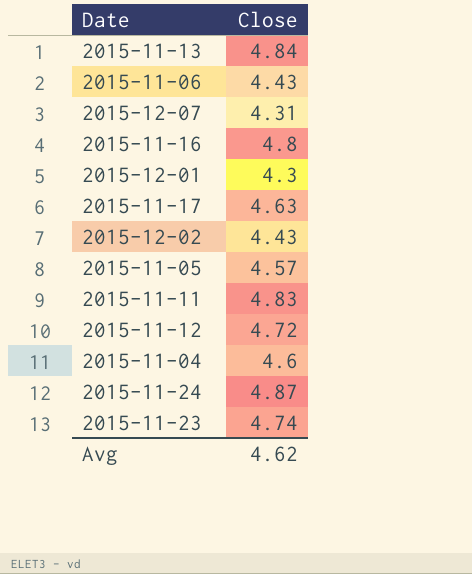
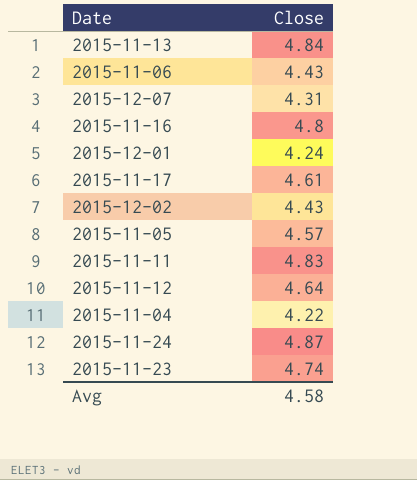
2015-12-01 | Close: 4.3 -> 4.24
2015-11-17 | Close: 4.63 -> 4.61
2015-11-12 | Close: 4.72 -> 4.64
2015-11-04 | Close: 4.6 -> 4.22
Avg | Close: 4.62 -> 4.58

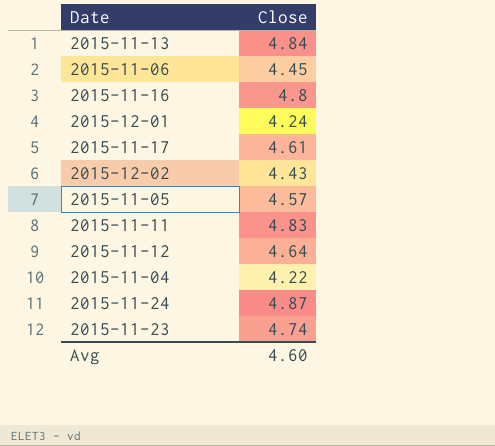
row 2015-12-07: 4.31 -> none
2015-11-06 | Close: 4.43 -> 4.45
Avg | Close: 4.58 -> 4.60

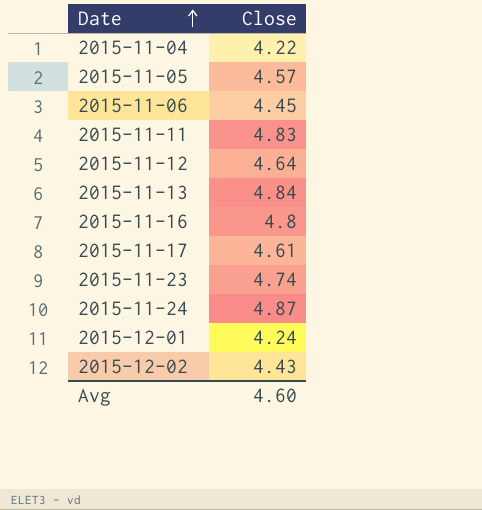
row order: none -> Date ascending

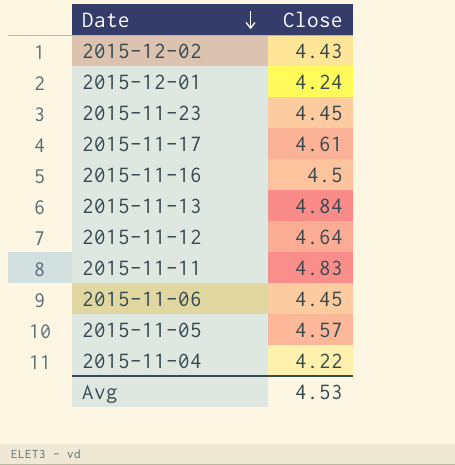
row order: Date ascending -> Date descending
row 2015-11-24: 4.87 -> none
2015-11-23 | Close: 4.74 -> 4.45
2015-11-16 | Close: 4.8 -> 4.5
Avg | Close: 4.60 -> 4.53

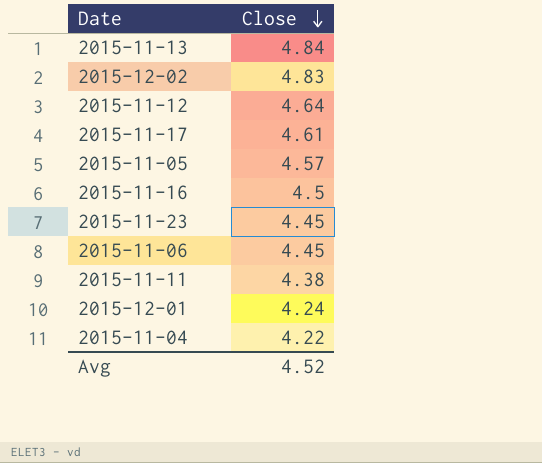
row order: Date descending -> Close descending
2015-12-02 | Close: 4.43 -> 4.83
2015-11-11 | Close: 4.83 -> 4.38
Avg | Close: 4.53 -> 4.52

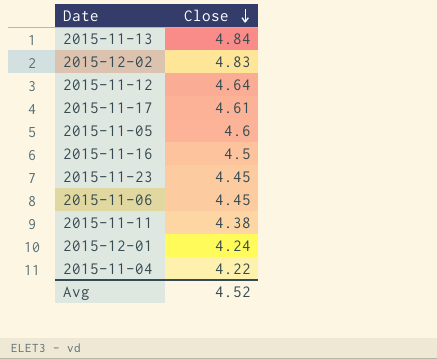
2015-11-05 | Close: 4.57 -> 4.6

